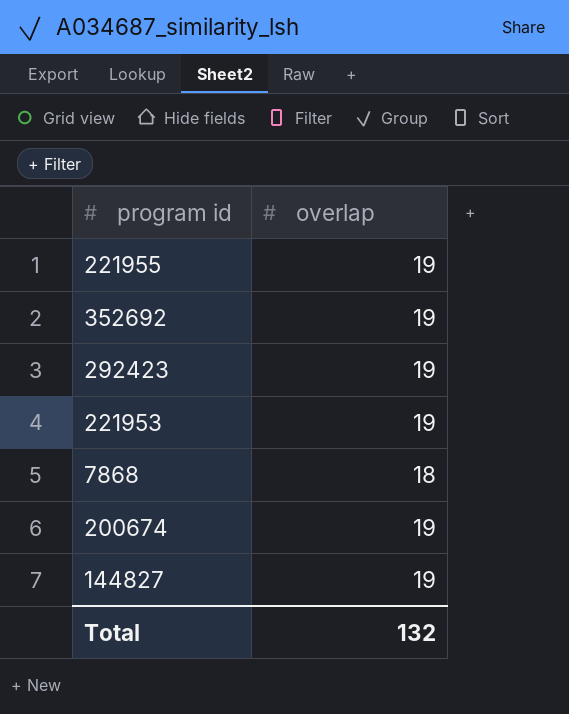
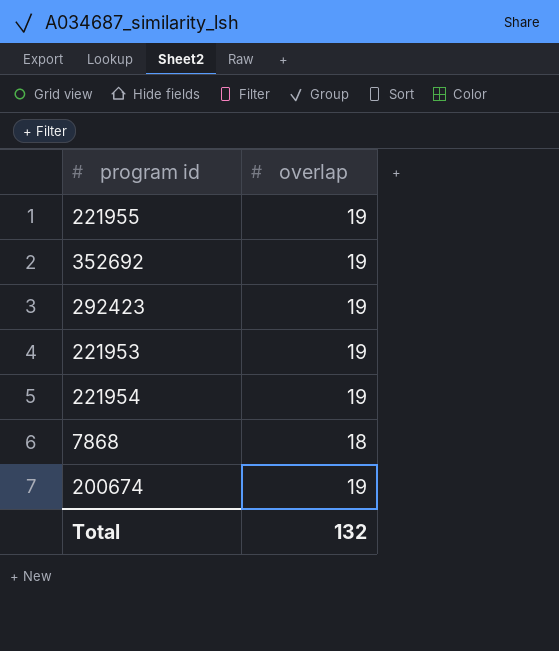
row 144827: 19 -> none
row 221954: none -> 19

